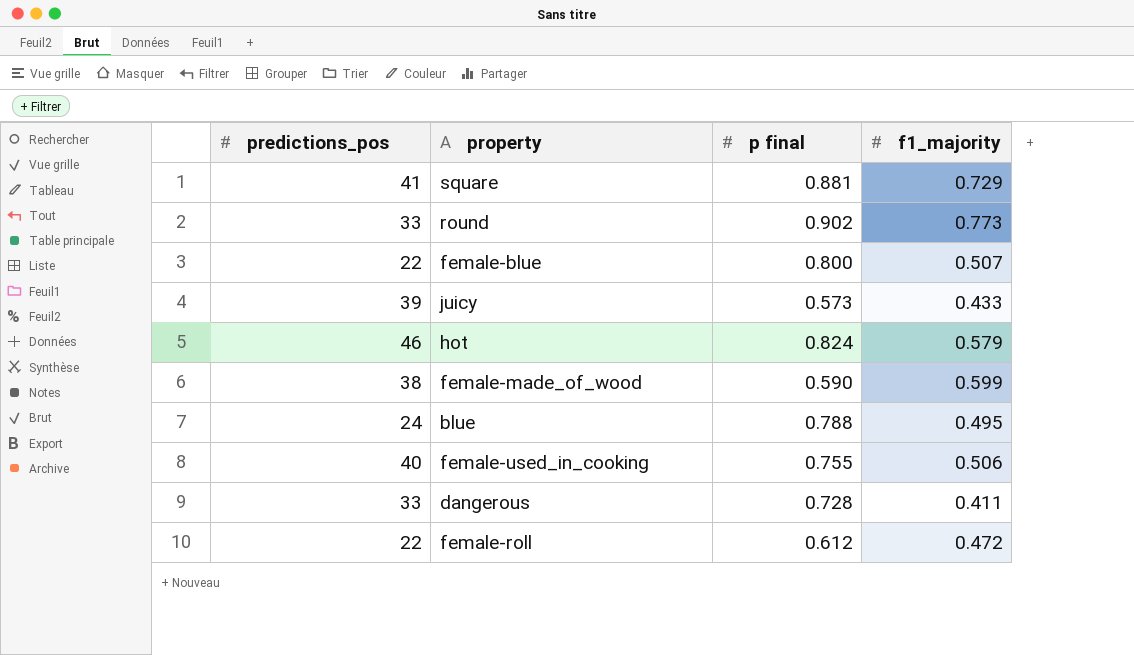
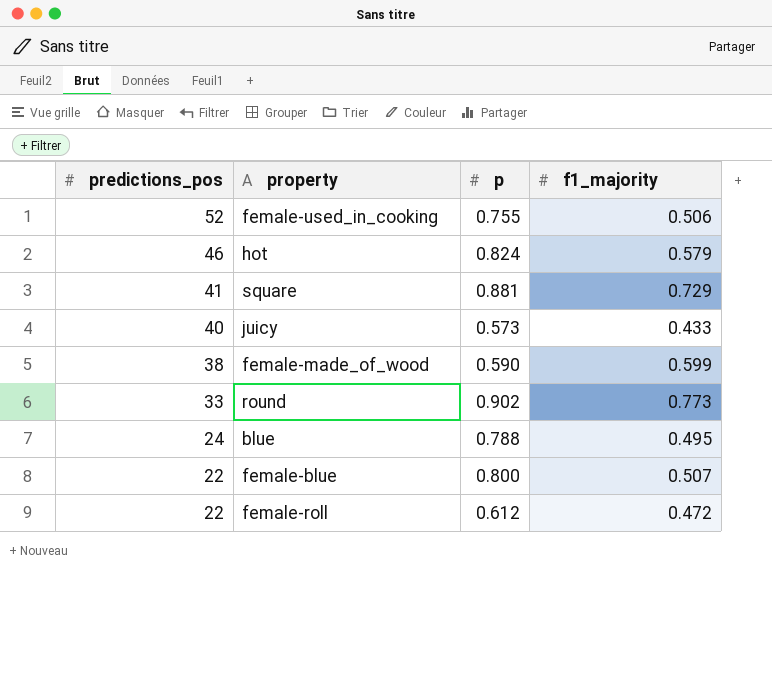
row order: none -> predictions_pos descending
column name: p final -> p
row dangerous: 33 | 0.728 | 0.411 -> none
female-used_in_cooking | predictions_pos: 40 -> 52
juicy | predictions_pos: 39 -> 40

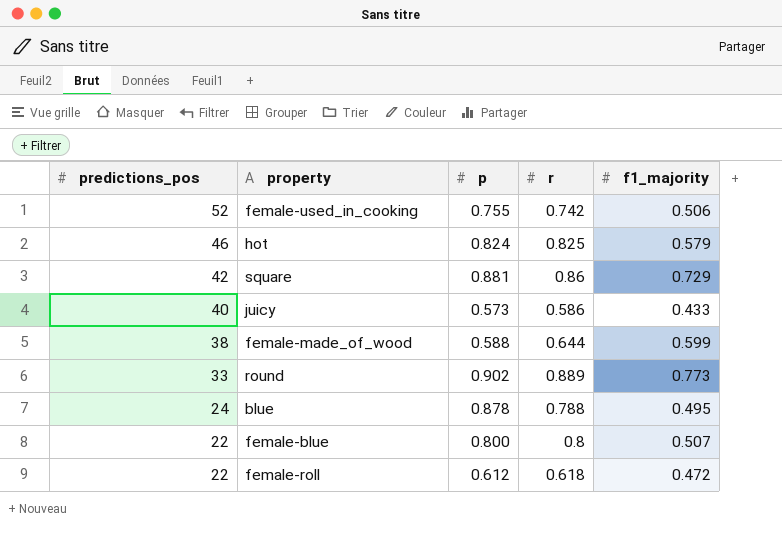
column r | position: none -> 4
square | predictions_pos: 41 -> 42
female-made_of_wood | p: 0.590 -> 0.588
blue | p: 0.788 -> 0.878

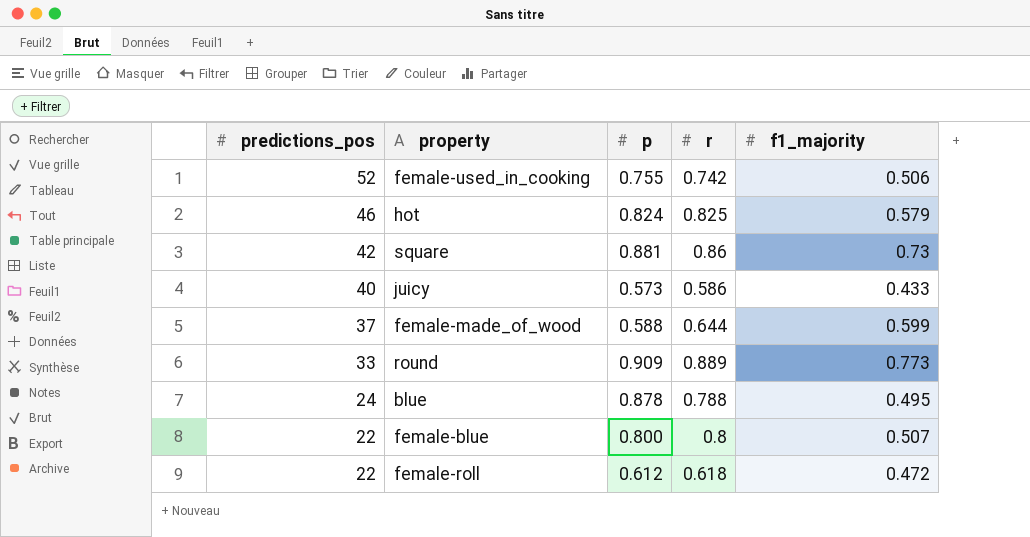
square | f1_majority: 0.729 -> 0.73
female-made_of_wood | predictions_pos: 38 -> 37
round | p: 0.902 -> 0.909

